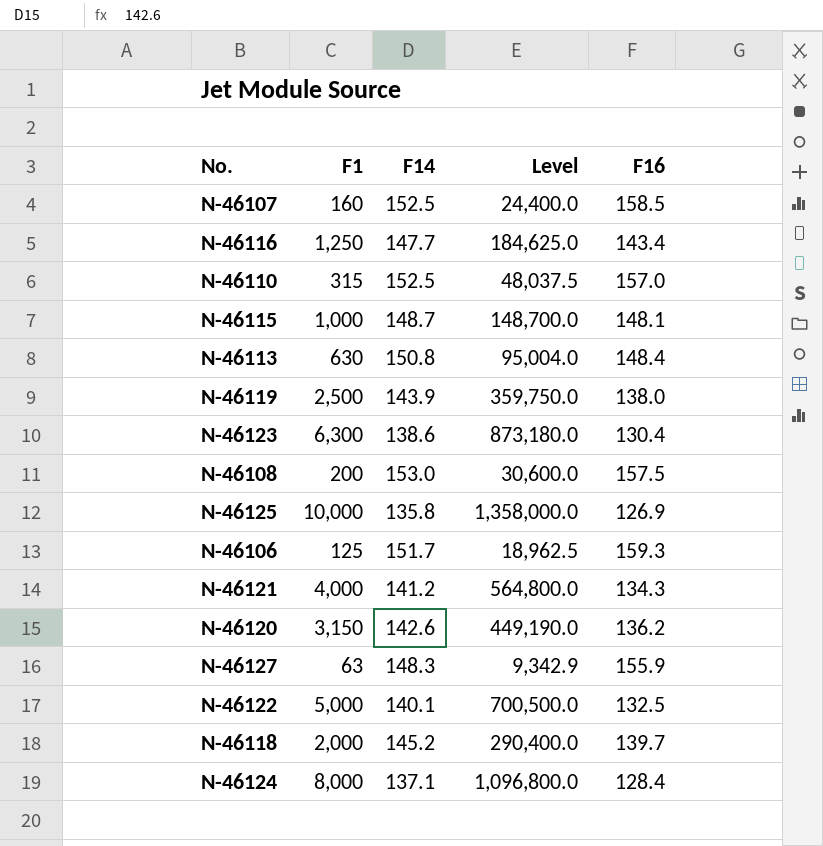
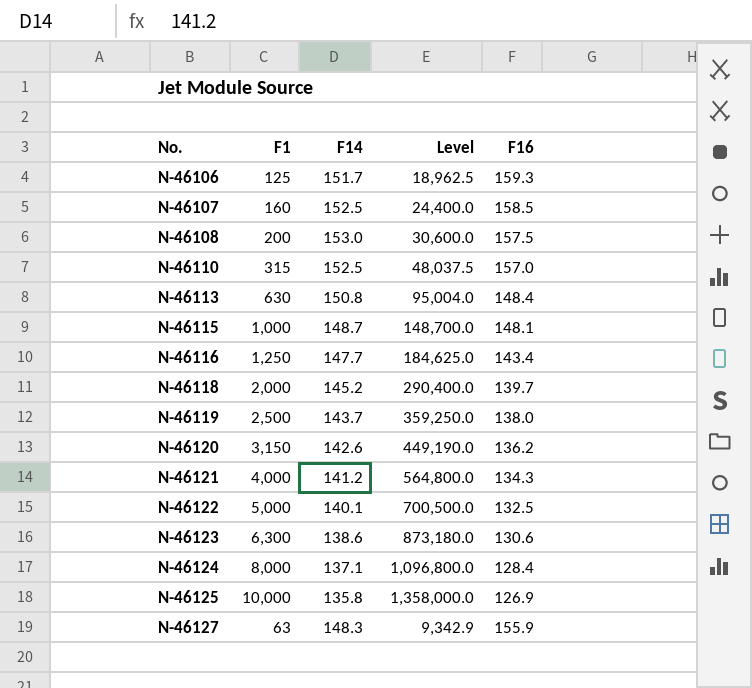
row order: none -> No. ascending
N-46119 | F14: 143.9 -> 143.7
N-46119 | Level: 359,750.0 -> 359,250.0
N-46123 | F16: 130.4 -> 130.6

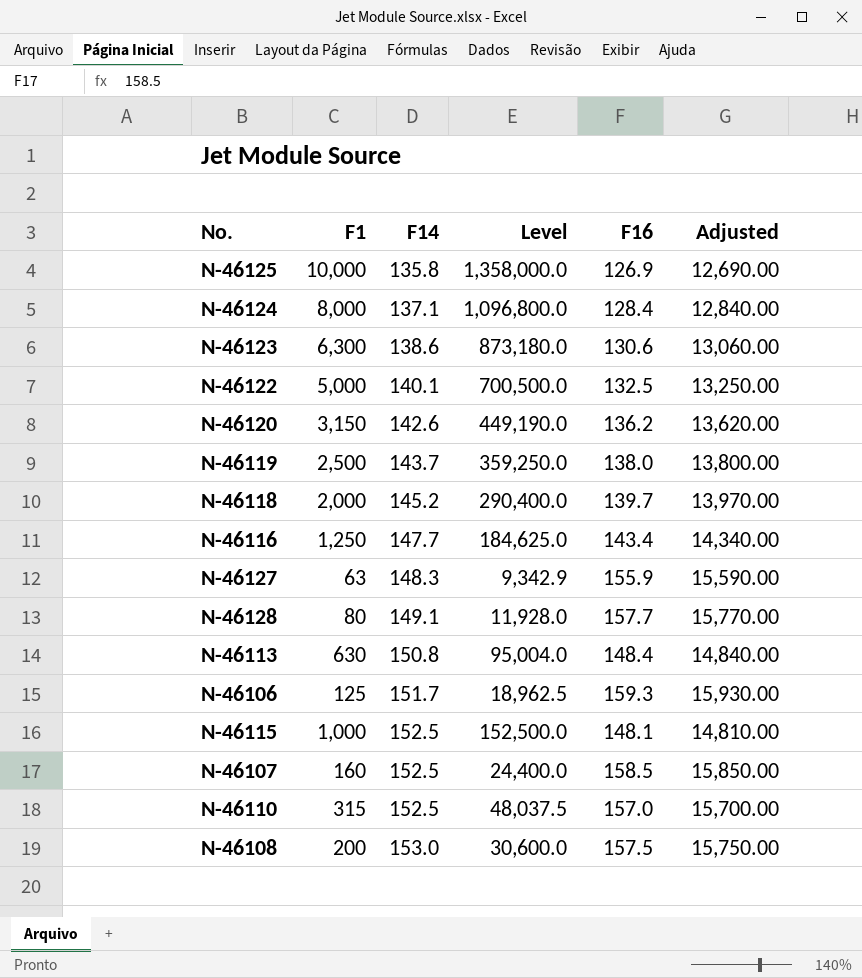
row order: No. ascending -> F14 ascending
column Adjusted | formula: none -> [F16] * 100
row N-46121: 4,000 | 141.2 | 564,800.0 | 134.3 -> none
row N-46128: none -> 80 | 149.1 | 11,928.0 | 157.7 | 15,770.00
N-46115 | F14: 148.7 -> 152.5
N-46115 | Level: 148,700.0 -> 152,500.0

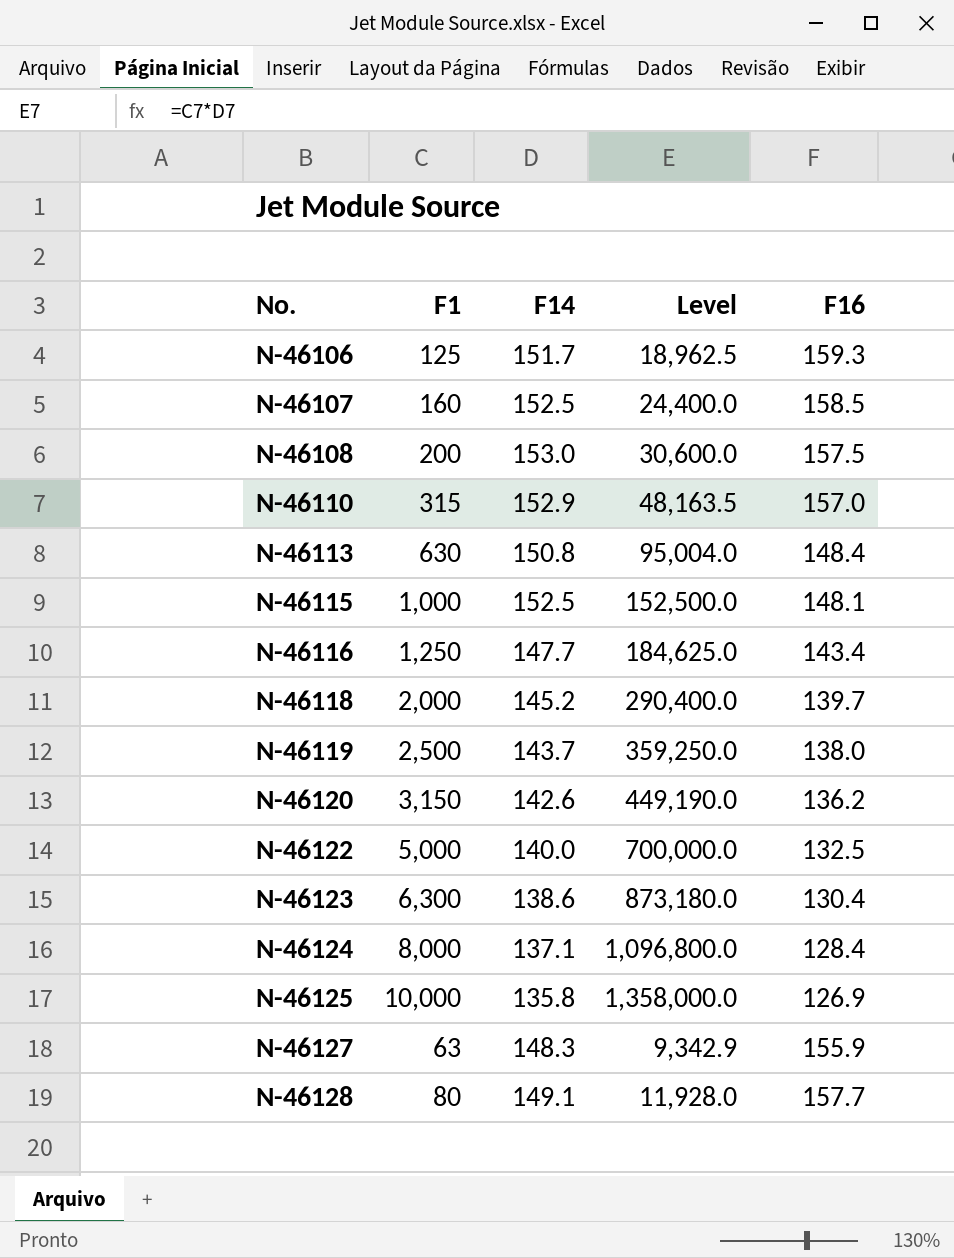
row order: F14 ascending -> No. ascending
column Adjusted | formula: [F16] * 100 -> none
N-46110 | F14: 152.5 -> 152.9
N-46110 | Level: 48,037.5 -> 48,163.5
N-46122 | F14: 140.1 -> 140.0
N-46122 | Level: 700,500.0 -> 700,000.0
N-46123 | F16: 130.6 -> 130.4

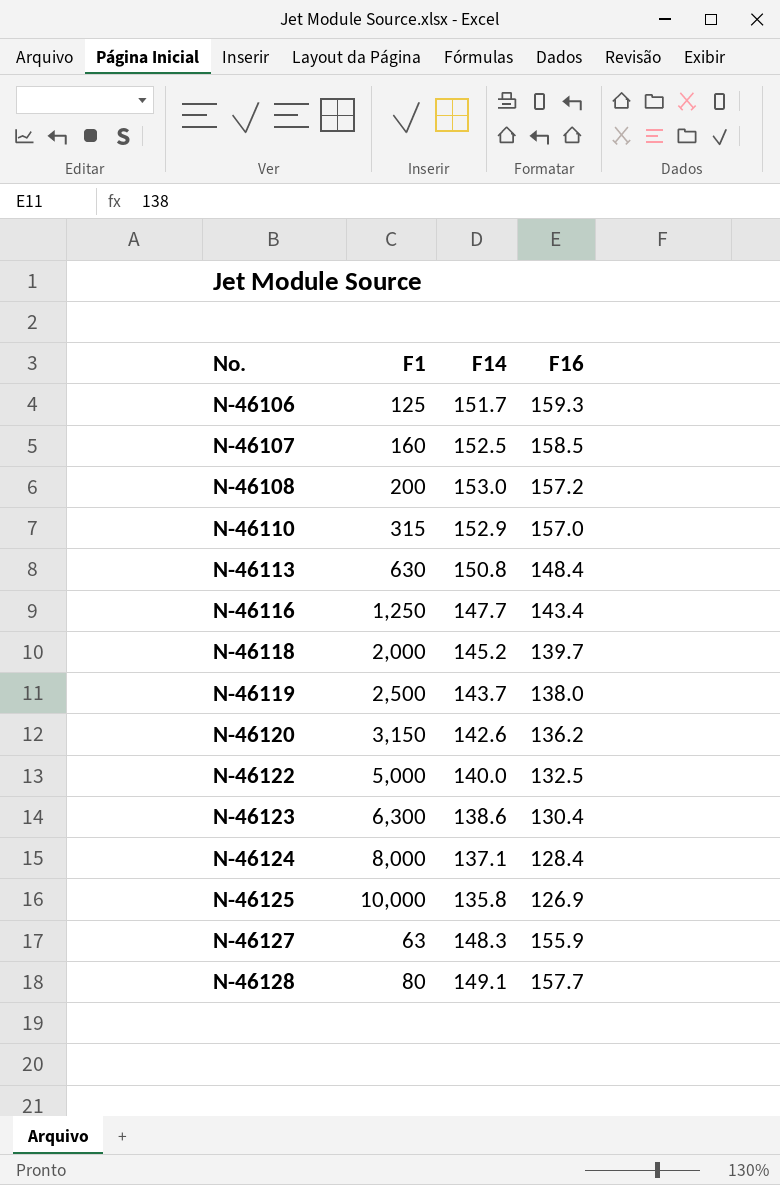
column Level | formula: [F1] * [F14] -> none
row N-46115: 1,000 | 152.5 | 152,500.0 | 148.1 -> none
N-46108 | F16: 157.5 -> 157.2

